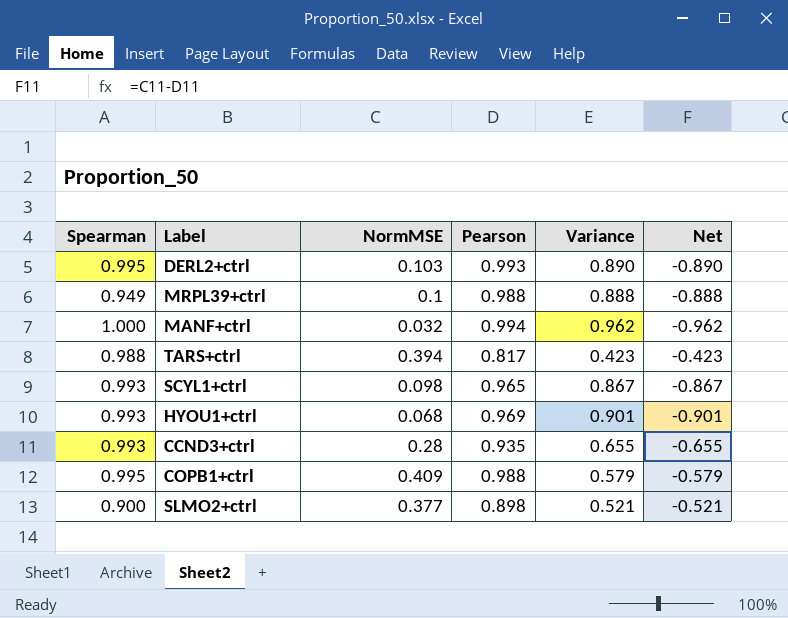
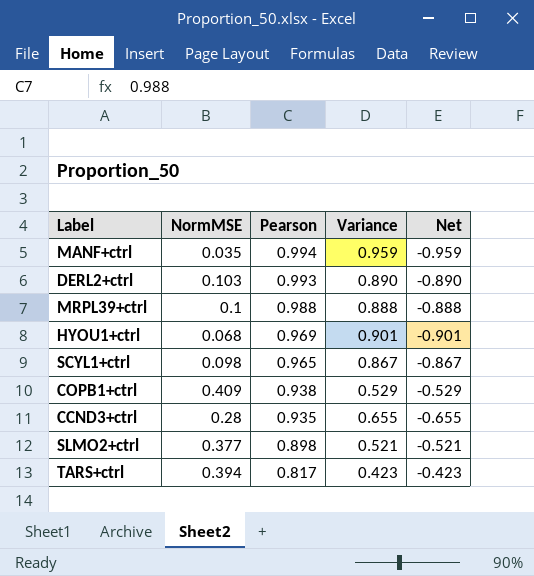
row order: none -> Pearson descending
column Spearman | position: 1 -> none
MANF+ctrl | NormMSE: 0.032 -> 0.035
MANF+ctrl | Variance: 0.962 -> 0.959
MANF+ctrl | Net: -0.962 -> -0.959
COPB1+ctrl | Pearson: 0.988 -> 0.938
COPB1+ctrl | Variance: 0.579 -> 0.529
COPB1+ctrl | Net: -0.579 -> -0.529

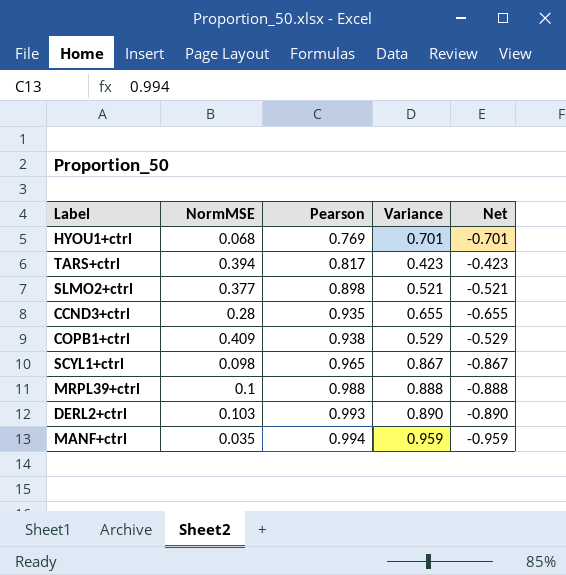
row order: Pearson descending -> Pearson ascending
HYOU1+ctrl | Pearson: 0.969 -> 0.769
HYOU1+ctrl | Variance: 0.901 -> 0.701
HYOU1+ctrl | Net: -0.901 -> -0.701

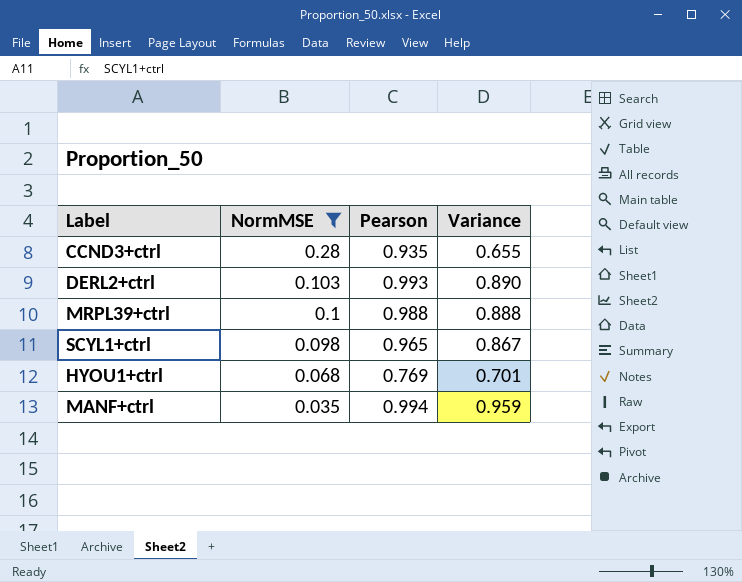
filter: none -> NormMSE <= 0.28
row order: Pearson ascending -> NormMSE descending
column Net | formula: [NormMSE] - [Pearson] -> none

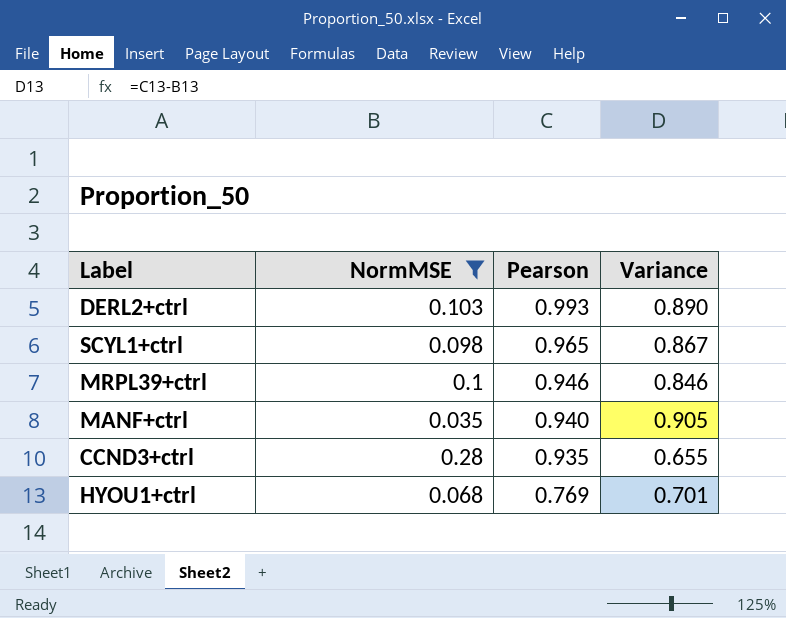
row order: NormMSE descending -> Pearson descending
MRPL39+ctrl | Pearson: 0.988 -> 0.946
MRPL39+ctrl | Variance: 0.888 -> 0.846
MANF+ctrl | Pearson: 0.994 -> 0.940
MANF+ctrl | Variance: 0.959 -> 0.905

